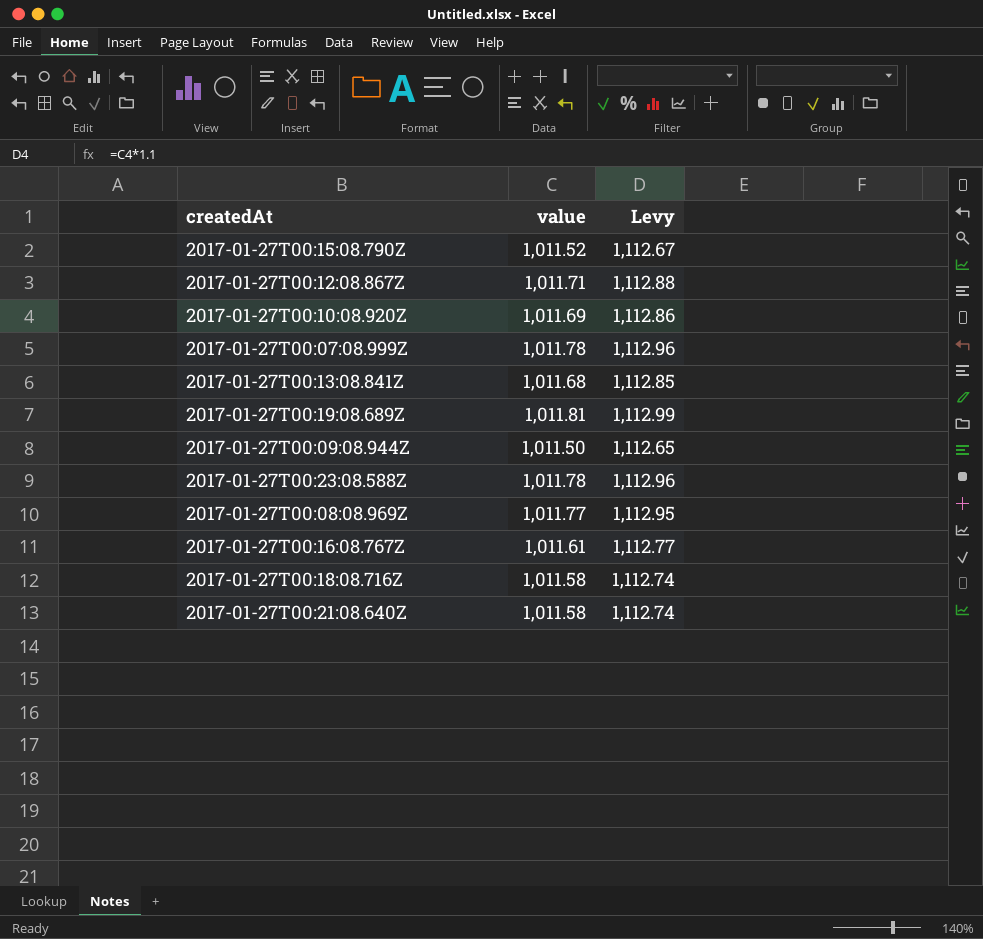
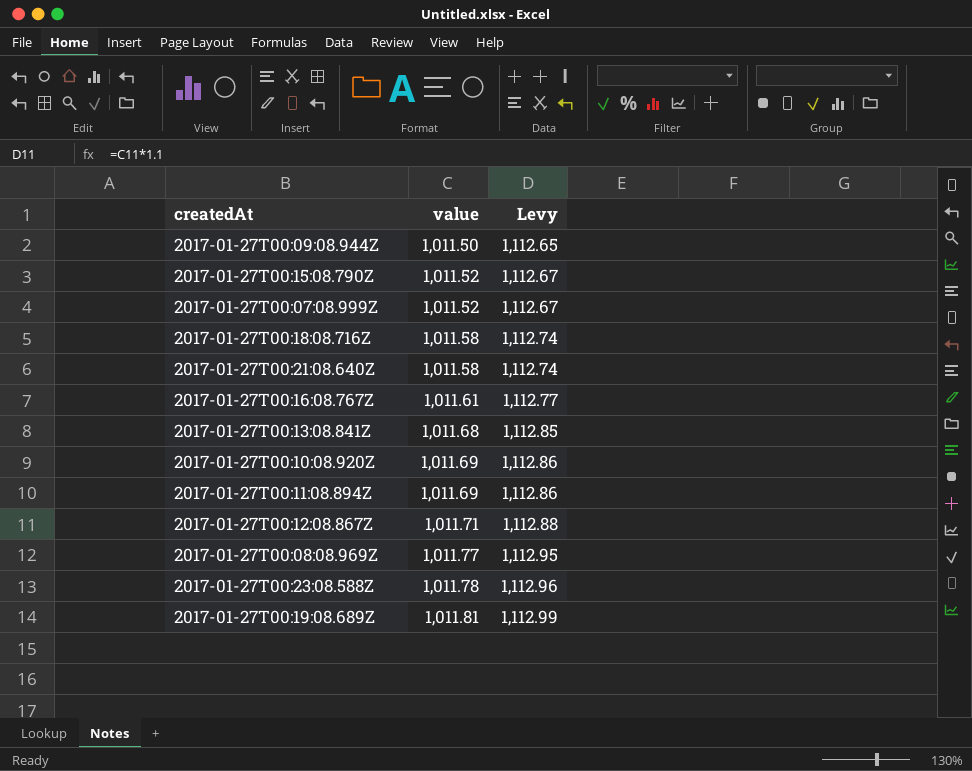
row order: none -> value ascending
2017-01-27T00:07:08.999Z | value: 1,011.78 -> 1,011.52
2017-01-27T00:07:08.999Z | Levy: 1,112.96 -> 1,112.67
row 2017-01-27T00:11:08.894Z: none -> 1,011.69 | 1,112.86

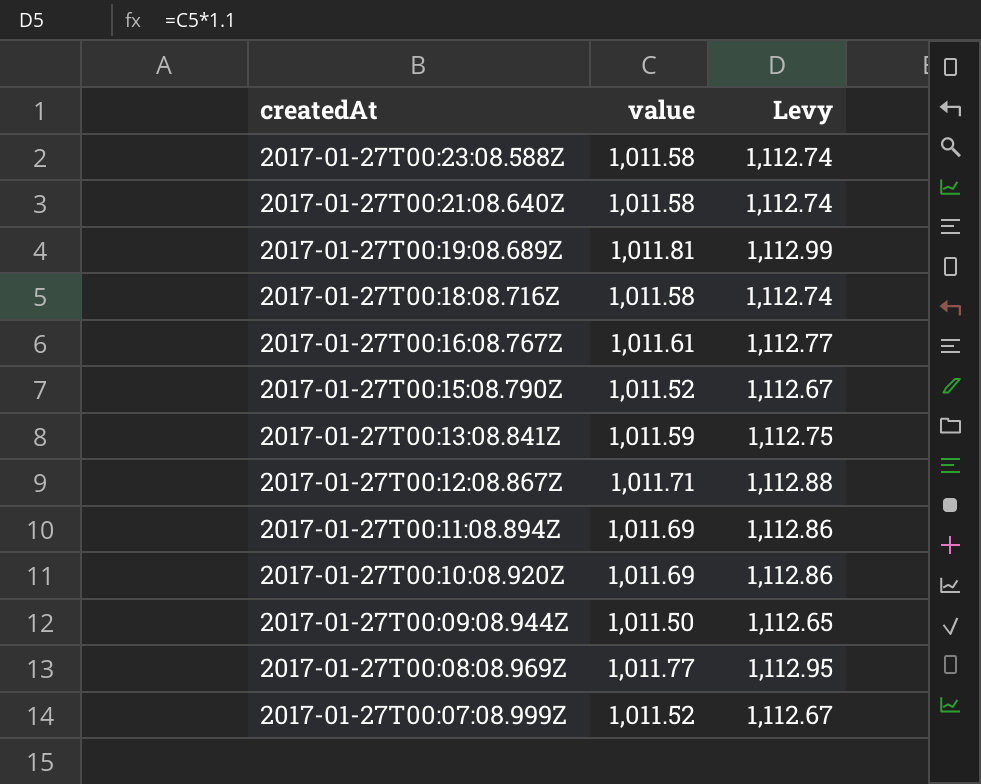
row order: value ascending -> createdAt descending
2017-01-27T00:23:08.588Z | value: 1,011.78 -> 1,011.58
2017-01-27T00:23:08.588Z | Levy: 1,112.96 -> 1,112.74
2017-01-27T00:13:08.841Z | value: 1,011.68 -> 1,011.59
2017-01-27T00:13:08.841Z | Levy: 1,112.85 -> 1,112.75

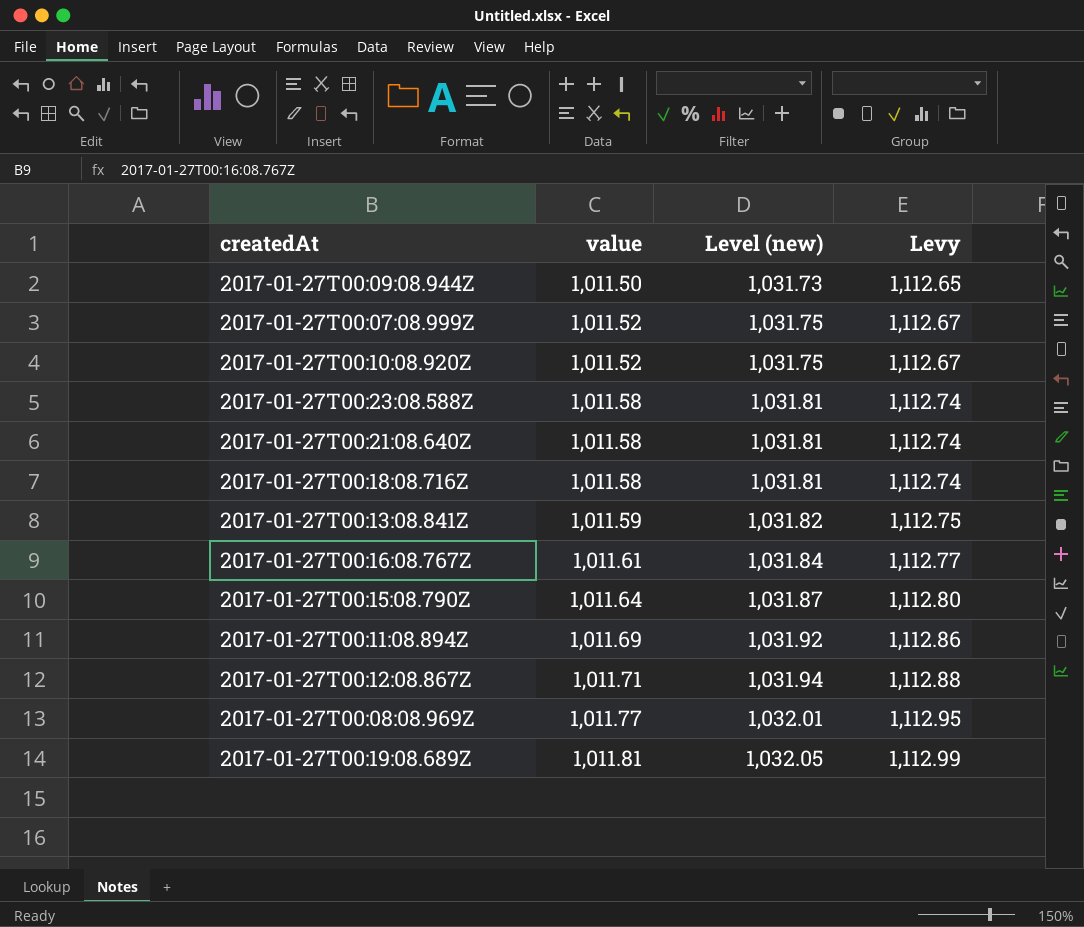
row order: createdAt descending -> value ascending
column Level (new) | formula: none -> [value] * 1.02
2017-01-27T00:10:08.920Z | value: 1,011.69 -> 1,011.52
2017-01-27T00:10:08.920Z | Levy: 1,112.86 -> 1,112.67
2017-01-27T00:15:08.790Z | value: 1,011.52 -> 1,011.64
2017-01-27T00:15:08.790Z | Levy: 1,112.67 -> 1,112.80

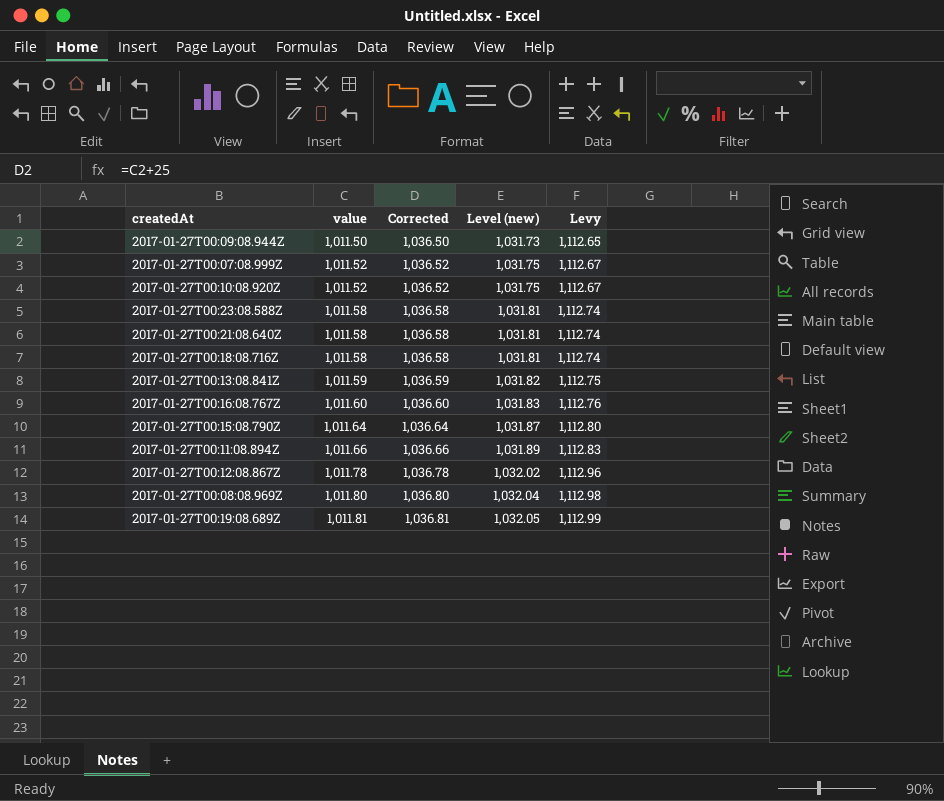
column Corrected | formula: none -> [value] + 25
2017-01-27T00:16:08.767Z | value: 1,011.61 -> 1,011.60
2017-01-27T00:16:08.767Z | Level (new): 1,031.84 -> 1,031.83
2017-01-27T00:16:08.767Z | Levy: 1,112.77 -> 1,112.76
2017-01-27T00:11:08.894Z | value: 1,011.69 -> 1,011.66
2017-01-27T00:11:08.894Z | Level (new): 1,031.92 -> 1,031.89
2017-01-27T00:11:08.894Z | Levy: 1,112.86 -> 1,112.83
2017-01-27T00:12:08.867Z | value: 1,011.71 -> 1,011.78
2017-01-27T00:12:08.867Z | Level (new): 1,031.94 -> 1,032.02
2017-01-27T00:12:08.867Z | Levy: 1,112.88 -> 1,112.96
2017-01-27T00:08:08.969Z | value: 1,011.77 -> 1,011.80
2017-01-27T00:08:08.969Z | Level (new): 1,032.01 -> 1,032.04
2017-01-27T00:08:08.969Z | Levy: 1,112.95 -> 1,112.98

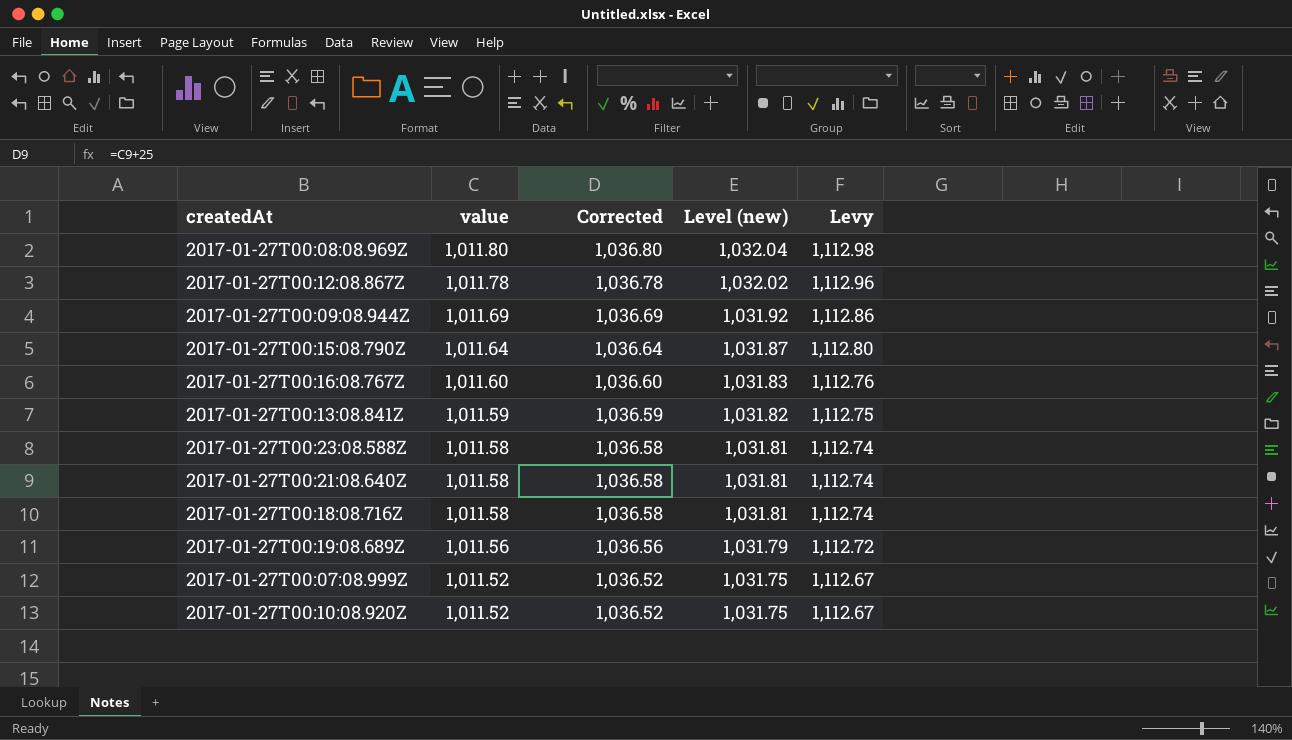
row order: value ascending -> value descending
row 2017-01-27T00:11:08.894Z: 1,011.66 | 1,036.66 | 1,031.89 | 1,112.83 -> none
2017-01-27T00:09:08.944Z | value: 1,011.50 -> 1,011.69
2017-01-27T00:09:08.944Z | Corrected: 1,036.50 -> 1,036.69
2017-01-27T00:09:08.944Z | Level (new): 1,031.73 -> 1,031.92
2017-01-27T00:09:08.944Z | Levy: 1,112.65 -> 1,112.86
2017-01-27T00:19:08.689Z | value: 1,011.81 -> 1,011.56
2017-01-27T00:19:08.689Z | Corrected: 1,036.81 -> 1,036.56
2017-01-27T00:19:08.689Z | Level (new): 1,032.05 -> 1,031.79
2017-01-27T00:19:08.689Z | Levy: 1,112.99 -> 1,112.72

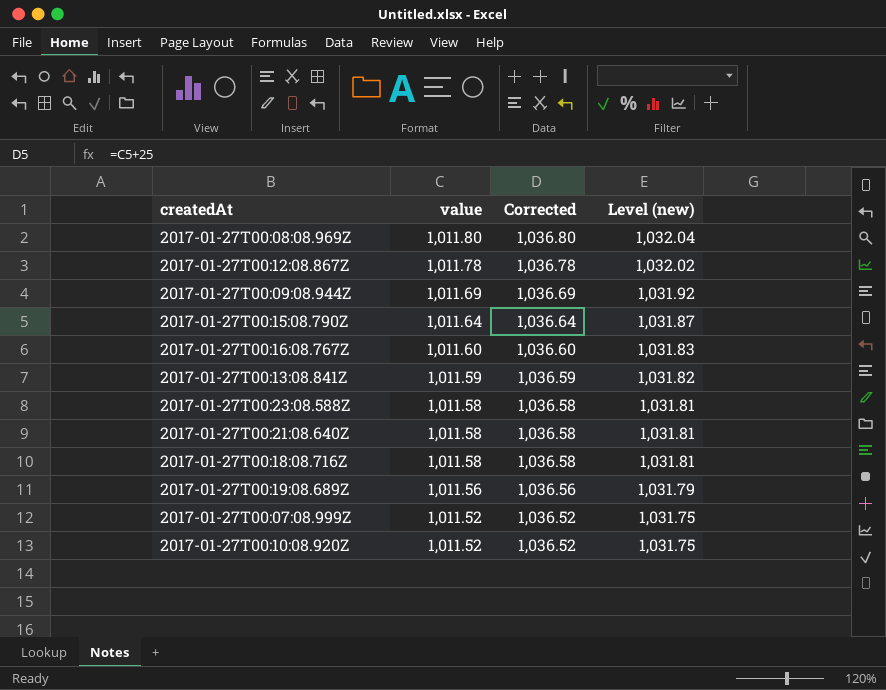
column Levy | formula: [value] * 1.1 -> none

